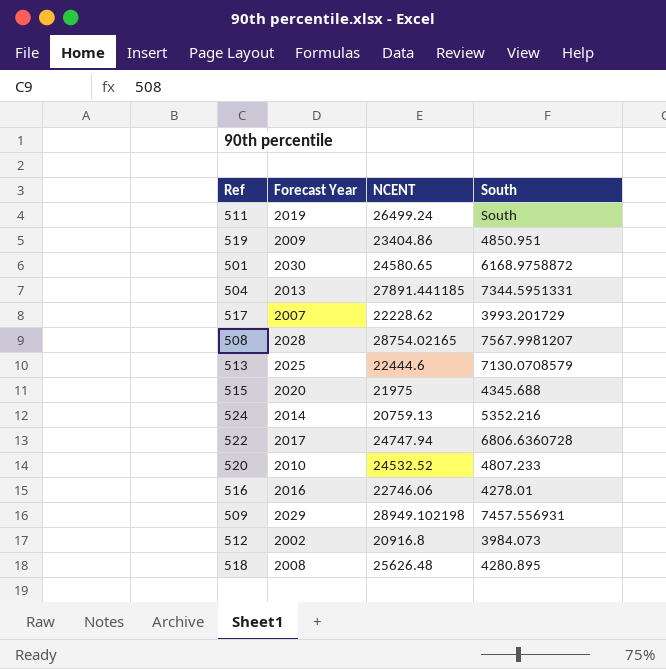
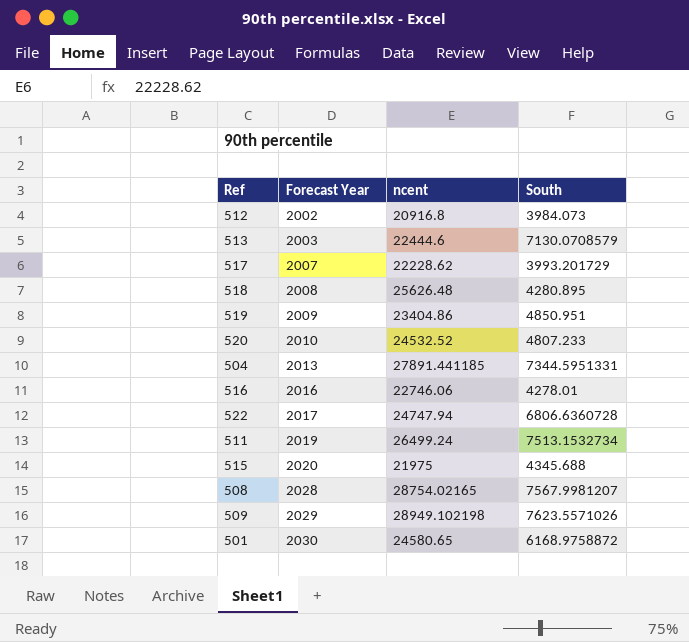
row order: none -> Forecast Year ascending
column name: NCENT -> ncent
row 524: 2014 | 20759.13 | 5352.216 -> none
513 | Forecast Year: 2025 -> 2003
511 | South: South -> 7513.1532734
509 | South: 7457.556931 -> 7623.5571026

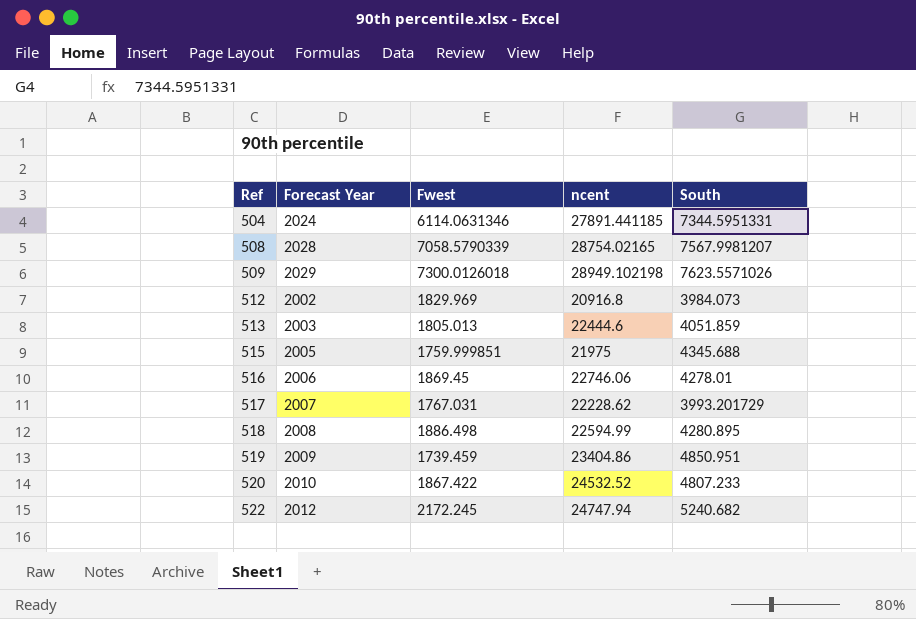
row order: Forecast Year ascending -> Ref ascending
column Fwest | position: none -> 3
row 511: 2019 | 26499.24 | 7513.1532734 -> none
row 501: 2030 | 24580.65 | 6168.9758872 -> none
504 | Forecast Year: 2013 -> 2024
513 | South: 7130.0708579 -> 4051.859
515 | Forecast Year: 2020 -> 2005
516 | Forecast Year: 2016 -> 2006
518 | ncent: 25626.48 -> 22594.99
522 | Forecast Year: 2017 -> 2012
522 | South: 6806.6360728 -> 5240.682

